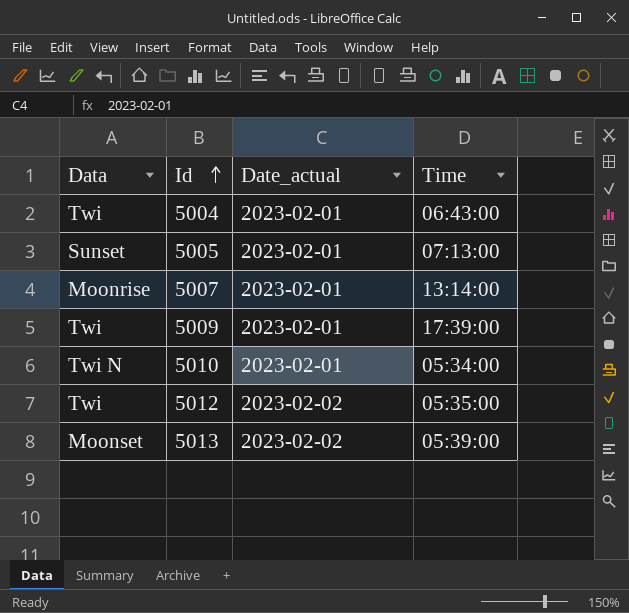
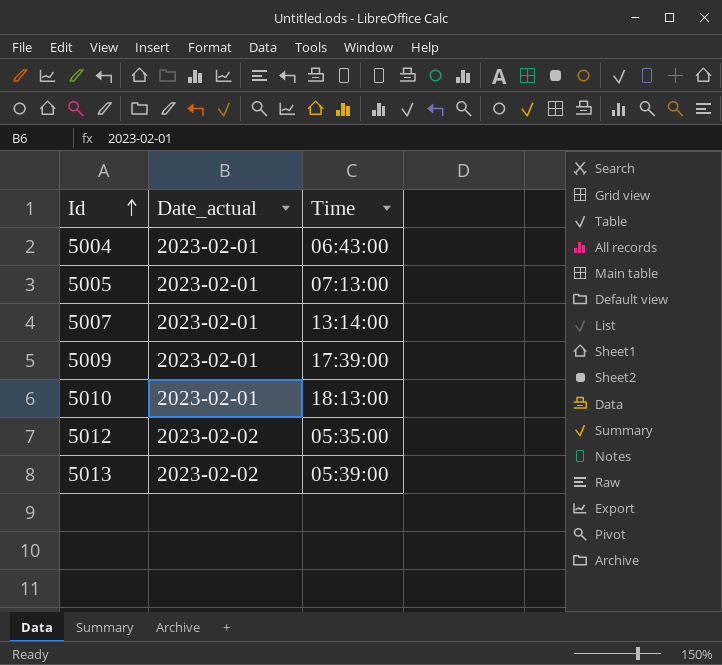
column Data | position: 1 -> none
5010 | Time: 05:34:00 -> 18:13:00

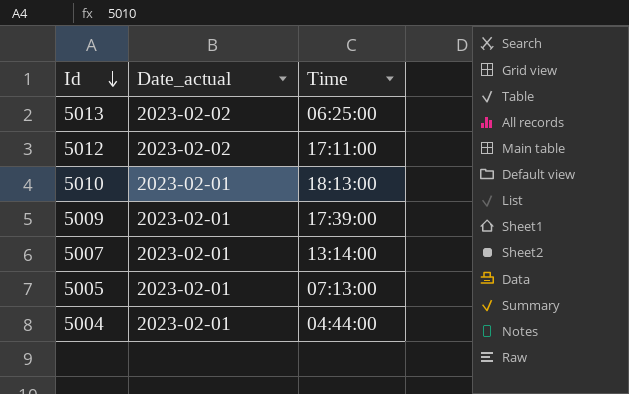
row order: Id ascending -> Id descending
5013 | Time: 05:39:00 -> 06:25:00
5012 | Time: 05:35:00 -> 17:11:00
5004 | Time: 06:43:00 -> 04:44:00

